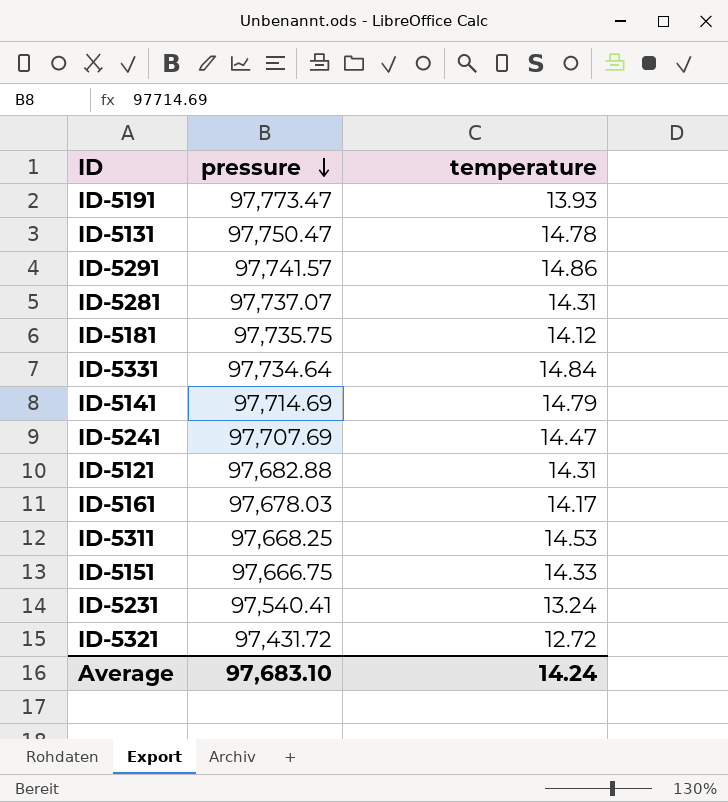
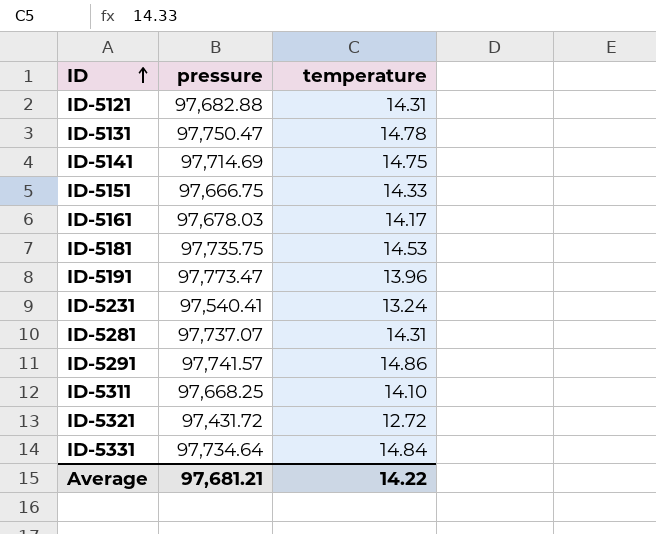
row order: pressure descending -> ID ascending
row ID-5241: 97,707.69 | 14.47 -> none
ID-5141 | temperature: 14.79 -> 14.75
ID-5181 | temperature: 14.12 -> 14.53
ID-5191 | temperature: 13.93 -> 13.96
ID-5311 | temperature: 14.53 -> 14.10
Average | pressure: 97,683.10 -> 97,681.21
Average | temperature: 14.24 -> 14.22

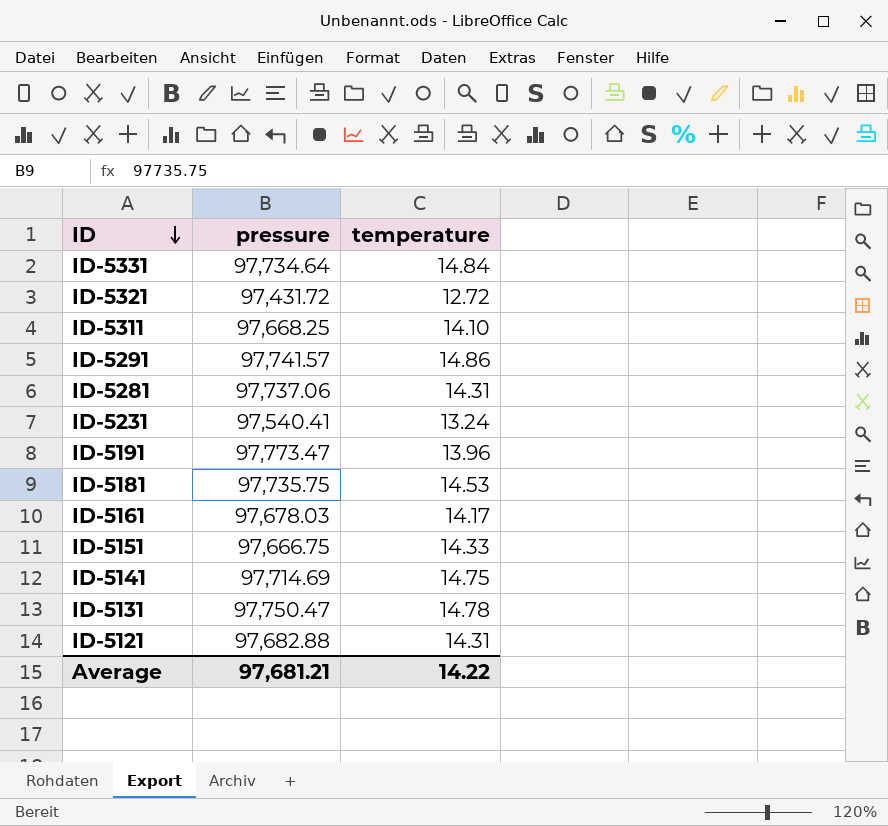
row order: ID ascending -> ID descending
ID-5281 | pressure: 97,737.07 -> 97,737.06

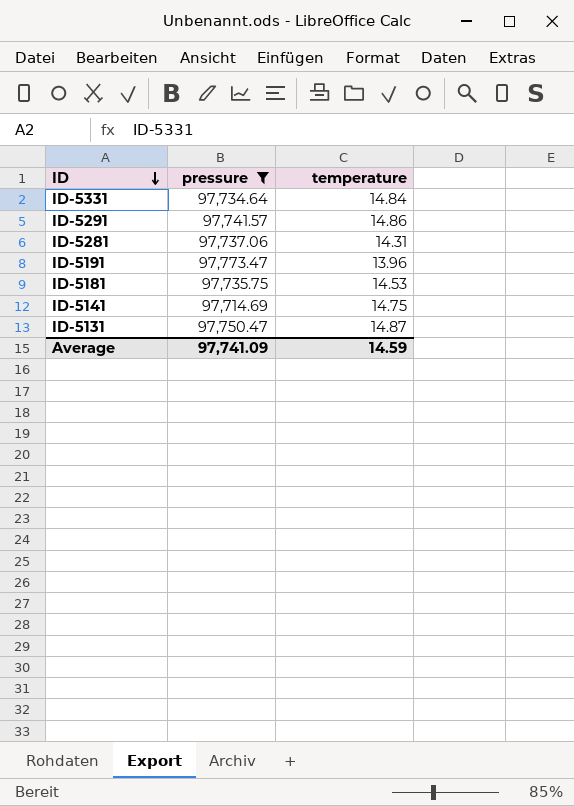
filter: none -> pressure >= 97,714.69
ID-5131 | temperature: 14.78 -> 14.87
Average | pressure: 97,681.21 -> 97,741.09
Average | temperature: 14.22 -> 14.59

